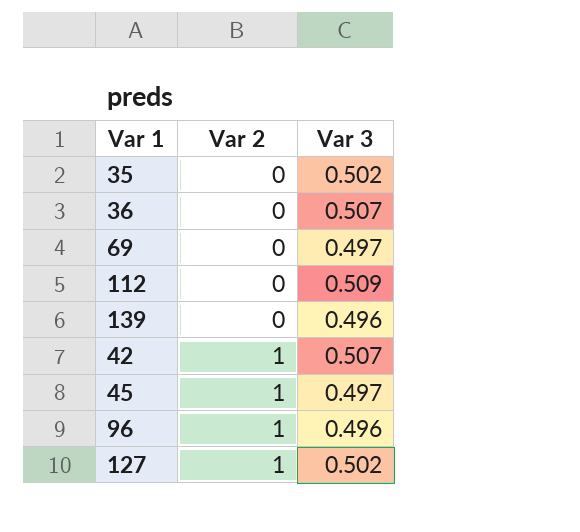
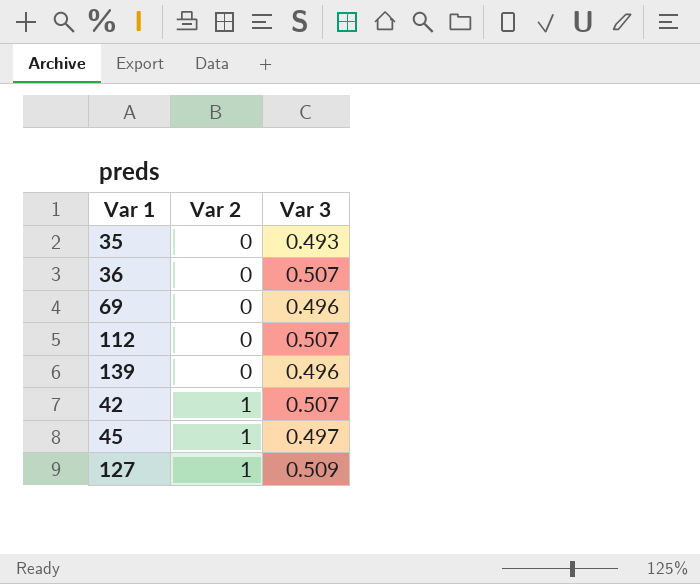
row 96: 1 | 0.496 -> none
35 | Var 3: 0.502 -> 0.493
69 | Var 3: 0.497 -> 0.496
112 | Var 3: 0.509 -> 0.507
127 | Var 3: 0.502 -> 0.509

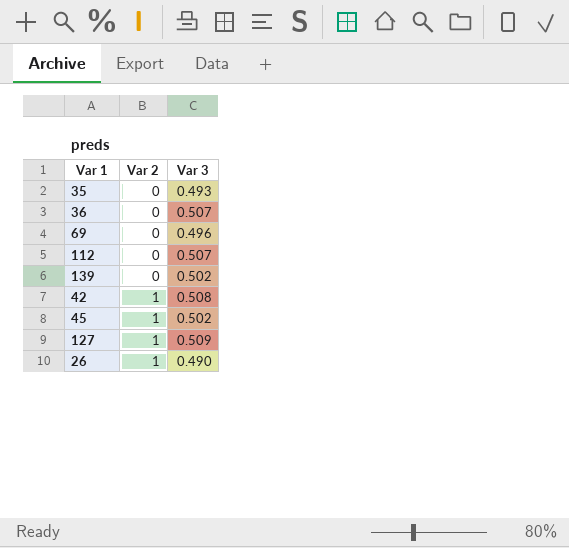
139 | Var 3: 0.496 -> 0.502
42 | Var 3: 0.507 -> 0.508
45 | Var 3: 0.497 -> 0.502
row 26: none -> 1 | 0.490

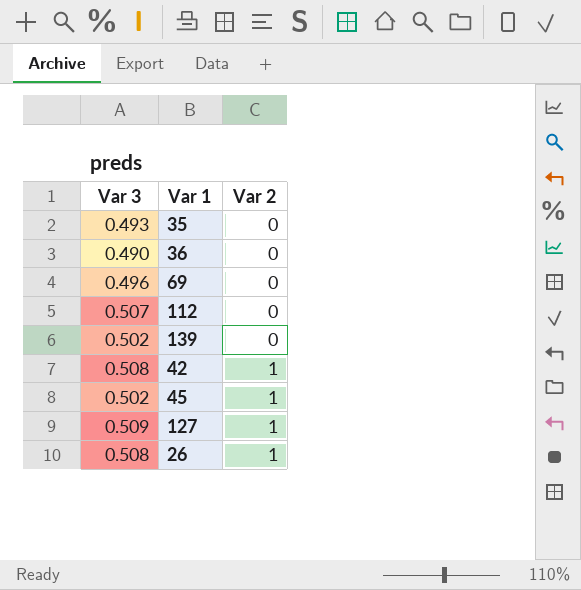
column Var 3 | position: 3 -> 1
36 | Var 3: 0.507 -> 0.490
26 | Var 3: 0.490 -> 0.508

